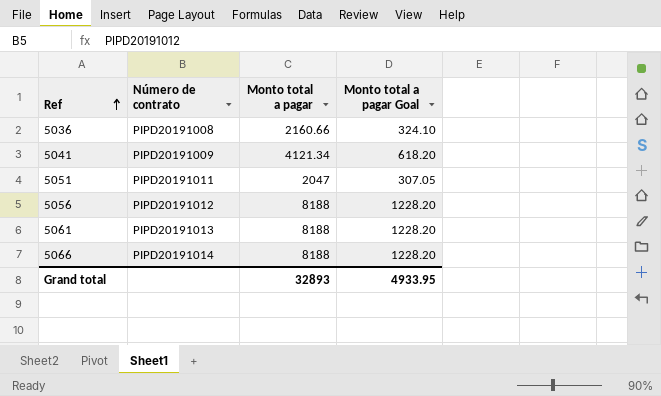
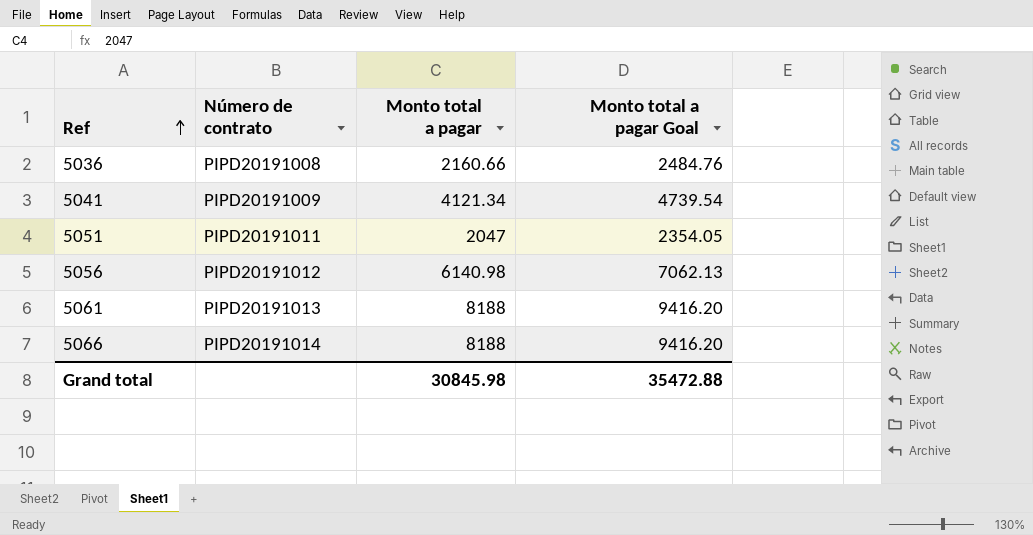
column Monto total a pagar Goal | formula: [Monto total a pagar] * 0.15 -> [Monto total a pagar] * 1.15
5056 | Monto total a pagar: 8188 -> 6140.98
Grand total | Monto total a pagar: 32893 -> 30845.98
Grand total | Monto total a pagar Goal: 4933.95 -> 35472.88

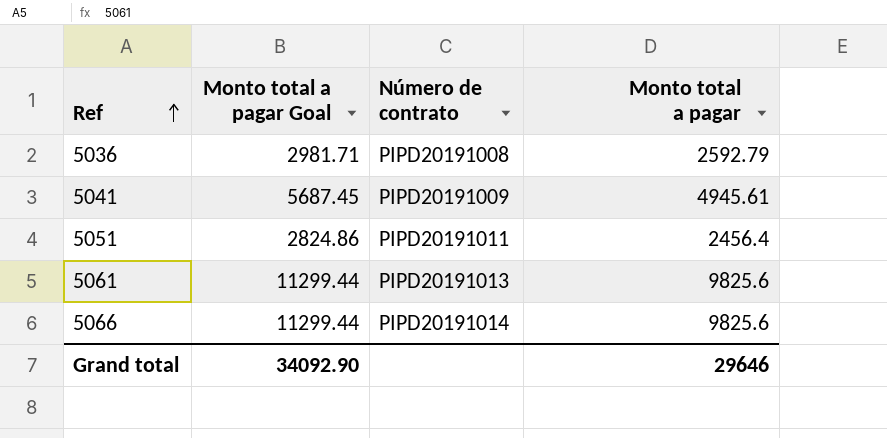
column Monto total a pagar Goal | position: 4 -> 2
row 5056: PIPD20191012 | 6140.98 | 7062.13 -> none
5036 | Monto total a pagar Goal: 2484.76 -> 2981.71
5036 | Monto total a pagar: 2160.66 -> 2592.79
5041 | Monto total a pagar Goal: 4739.54 -> 5687.45
5041 | Monto total a pagar: 4121.34 -> 4945.61
5051 | Monto total a pagar Goal: 2354.05 -> 2824.86
5051 | Monto total a pagar: 2047 -> 2456.4
5061 | Monto total a pagar Goal: 9416.20 -> 11299.44
5061 | Monto total a pagar: 8188 -> 9825.6
5066 | Monto total a pagar Goal: 9416.20 -> 11299.44
5066 | Monto total a pagar: 8188 -> 9825.6
Grand total | Monto total a pagar Goal: 35472.88 -> 34092.90
Grand total | Monto total a pagar: 30845.98 -> 29646

